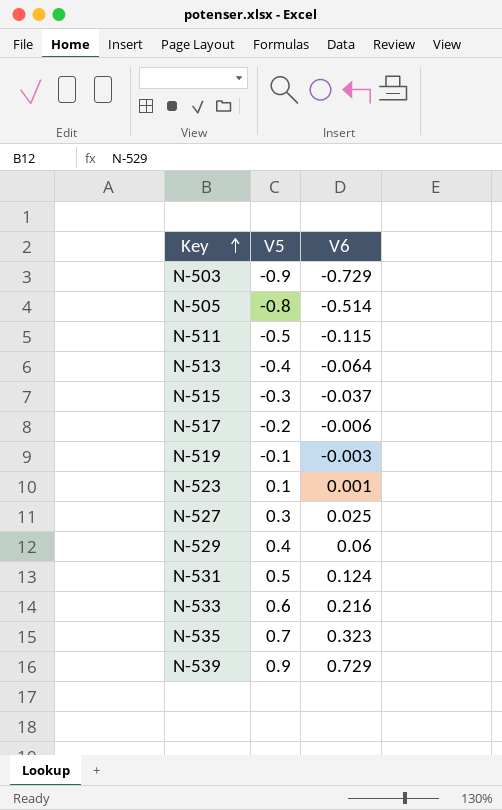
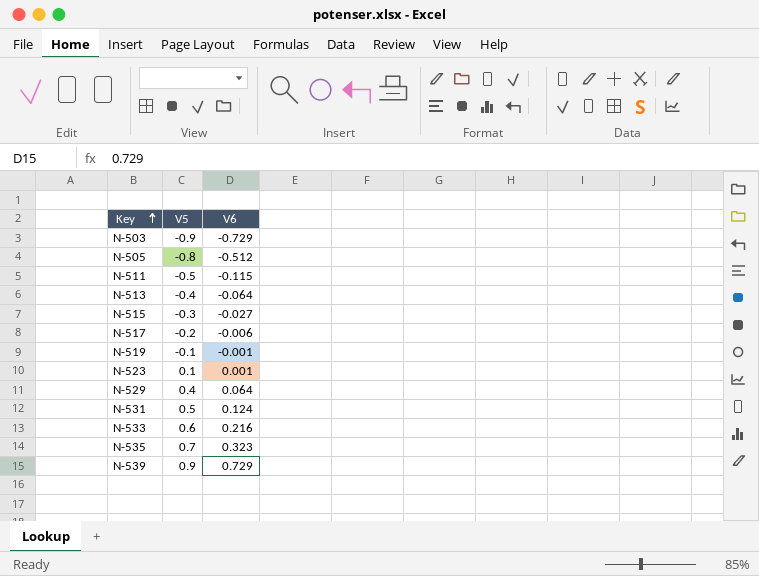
row N-527: 0.3 | 0.025 -> none
N-505 | V6: -0.514 -> -0.512
N-515 | V6: -0.037 -> -0.027
N-519 | V6: -0.003 -> -0.001
N-529 | V6: 0.06 -> 0.064

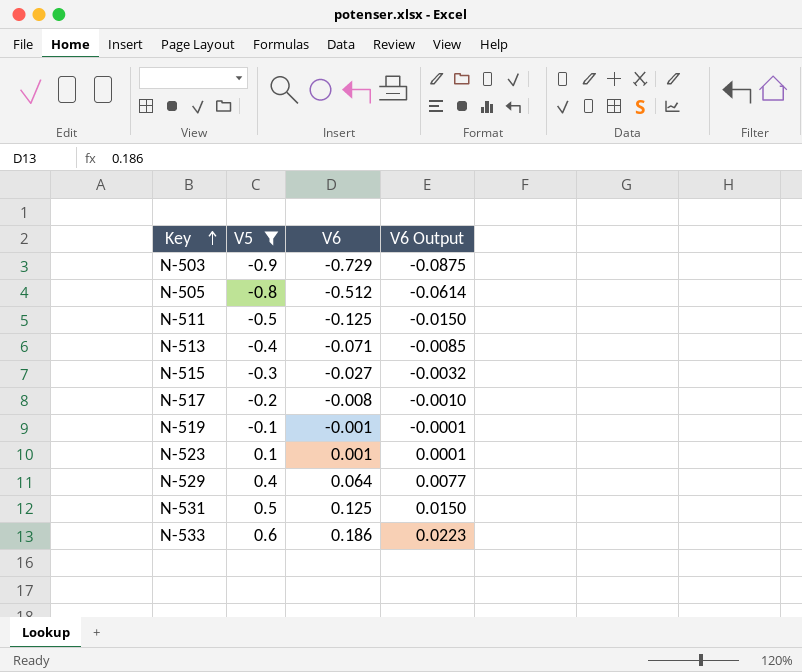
filter: none -> V5 <= 0.6
column V6 Output | formula: none -> [V6] * 0.12
N-511 | V6: -0.115 -> -0.125
N-513 | V6: -0.064 -> -0.071
N-517 | V6: -0.006 -> -0.008
N-531 | V6: 0.124 -> 0.125
N-533 | V6: 0.216 -> 0.186

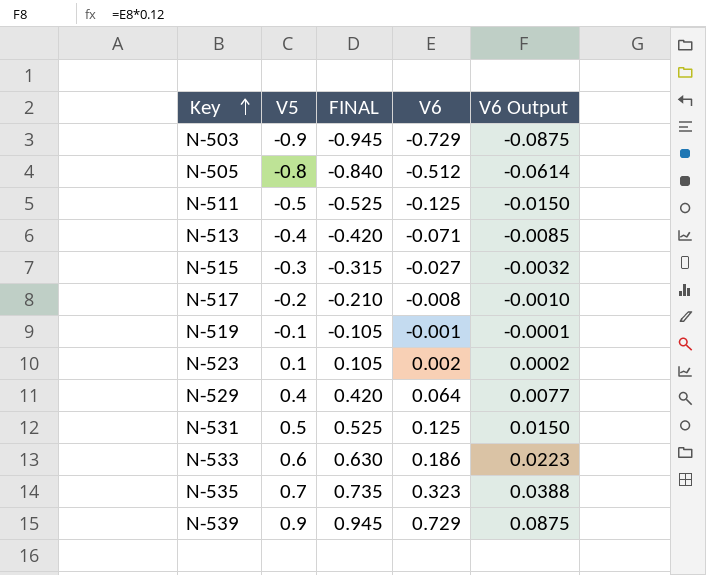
filter: V5 <= 0.6 -> none
column FINAL | formula: none -> [V5] * 1.05
N-523 | V6: 0.001 -> 0.002
N-523 | V6 Output: 0.0001 -> 0.0002

